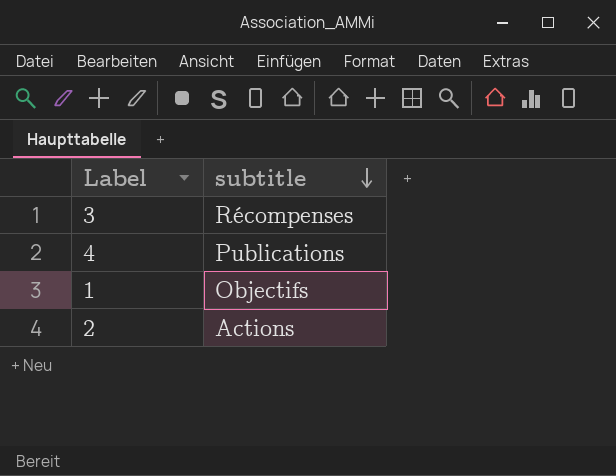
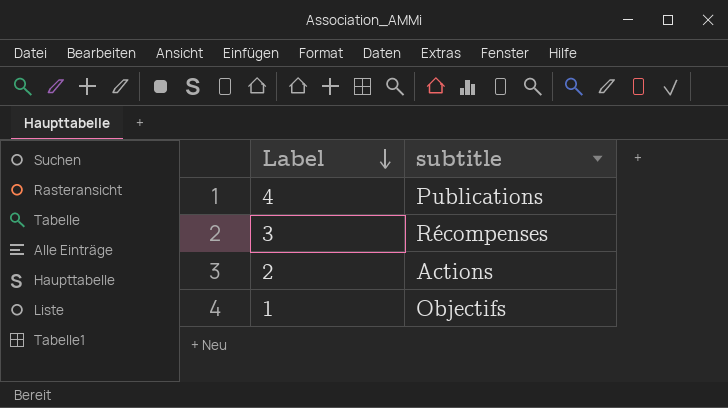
row order: subtitle descending -> Label descending

